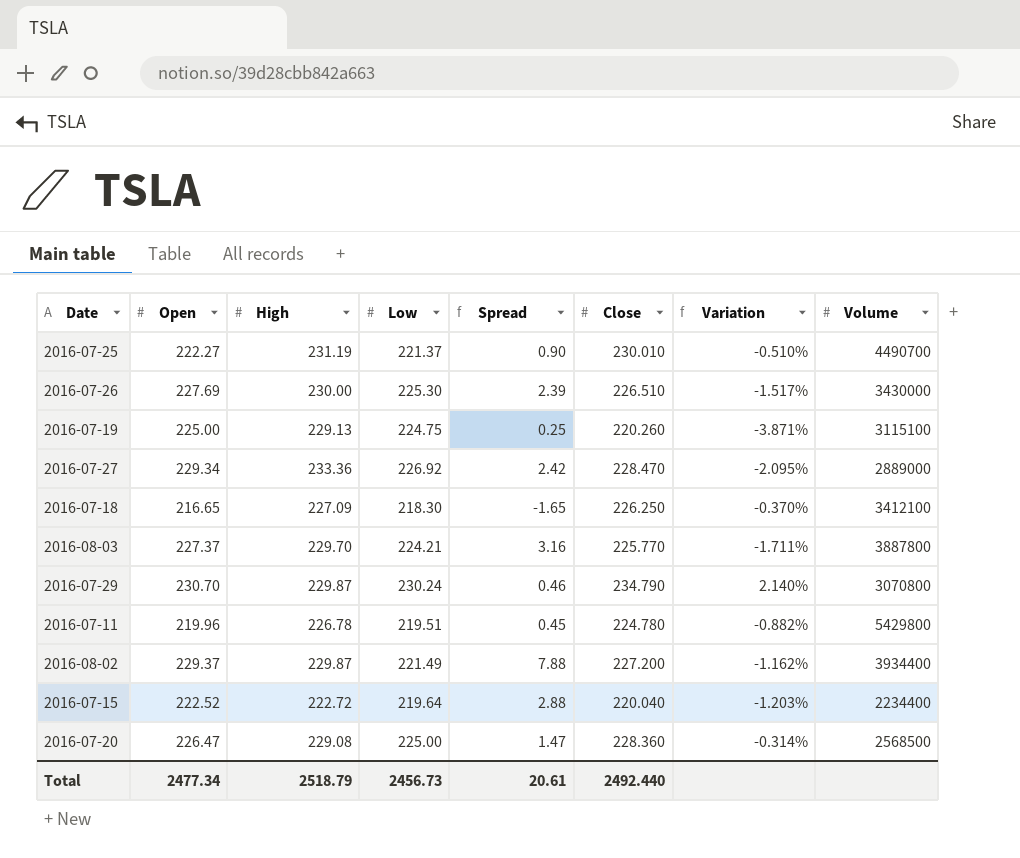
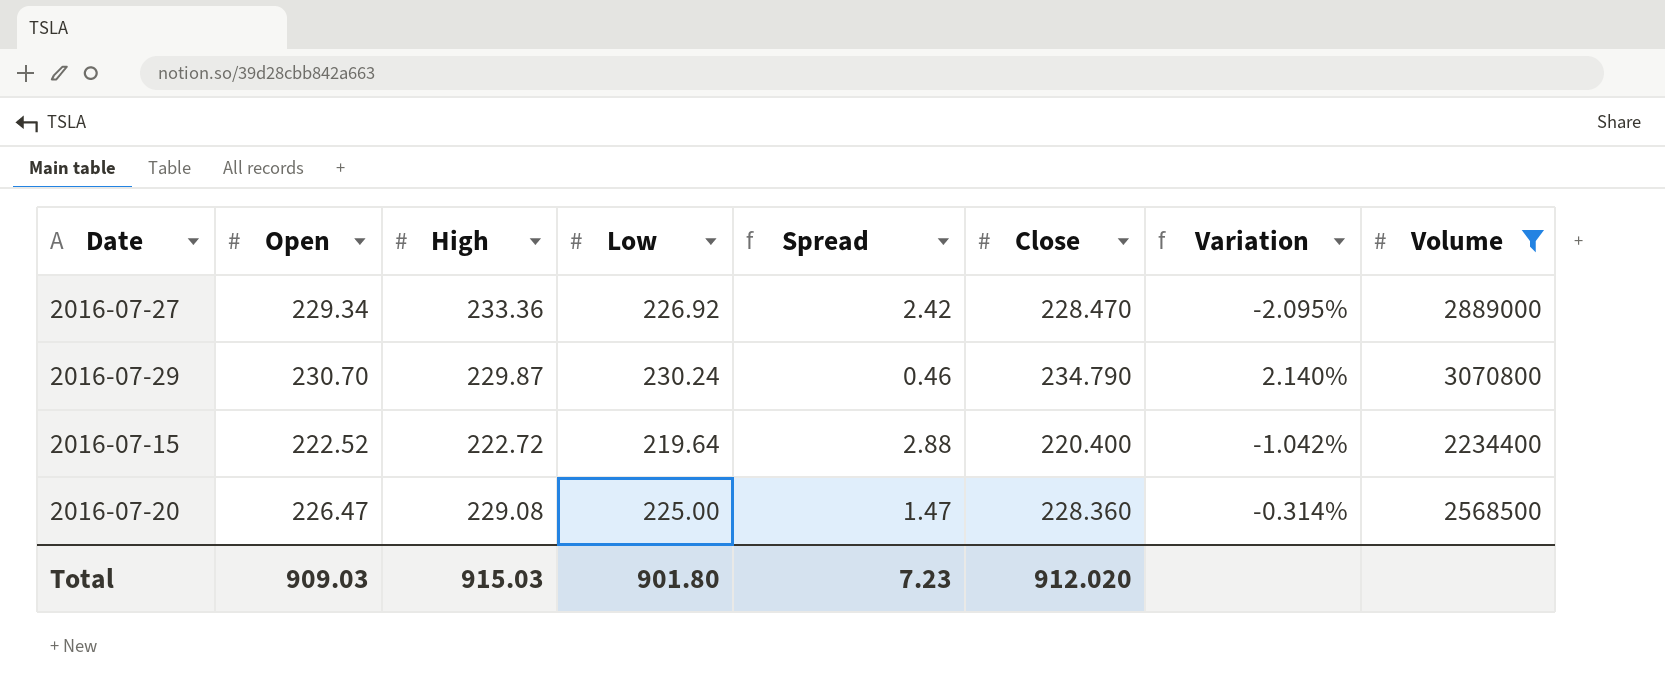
filter: none -> Volume <= 3070800
2016-07-15 | Close: 220.040 -> 220.400
2016-07-15 | Variation: -1.203% -> -1.042%
Total | Open: 2477.34 -> 909.03
Total | High: 2518.79 -> 915.03
Total | Low: 2456.73 -> 901.80
Total | Spread: 20.61 -> 7.23
Total | Close: 2492.440 -> 912.020

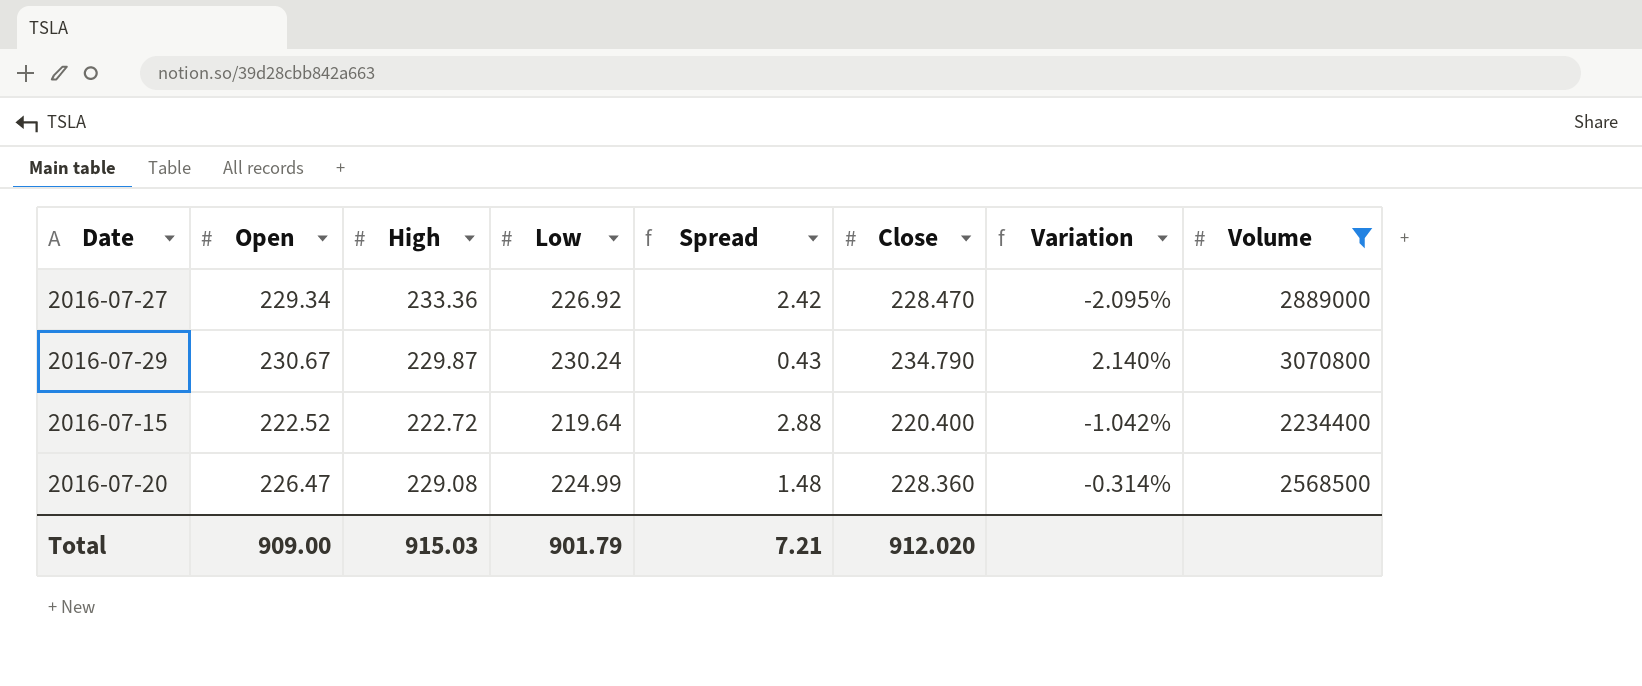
2016-07-29 | Open: 230.70 -> 230.67
2016-07-29 | Spread: 0.46 -> 0.43
2016-07-20 | Low: 225.00 -> 224.99
2016-07-20 | Spread: 1.47 -> 1.48
Total | Open: 909.03 -> 909.00
Total | Low: 901.80 -> 901.79
Total | Spread: 7.23 -> 7.21

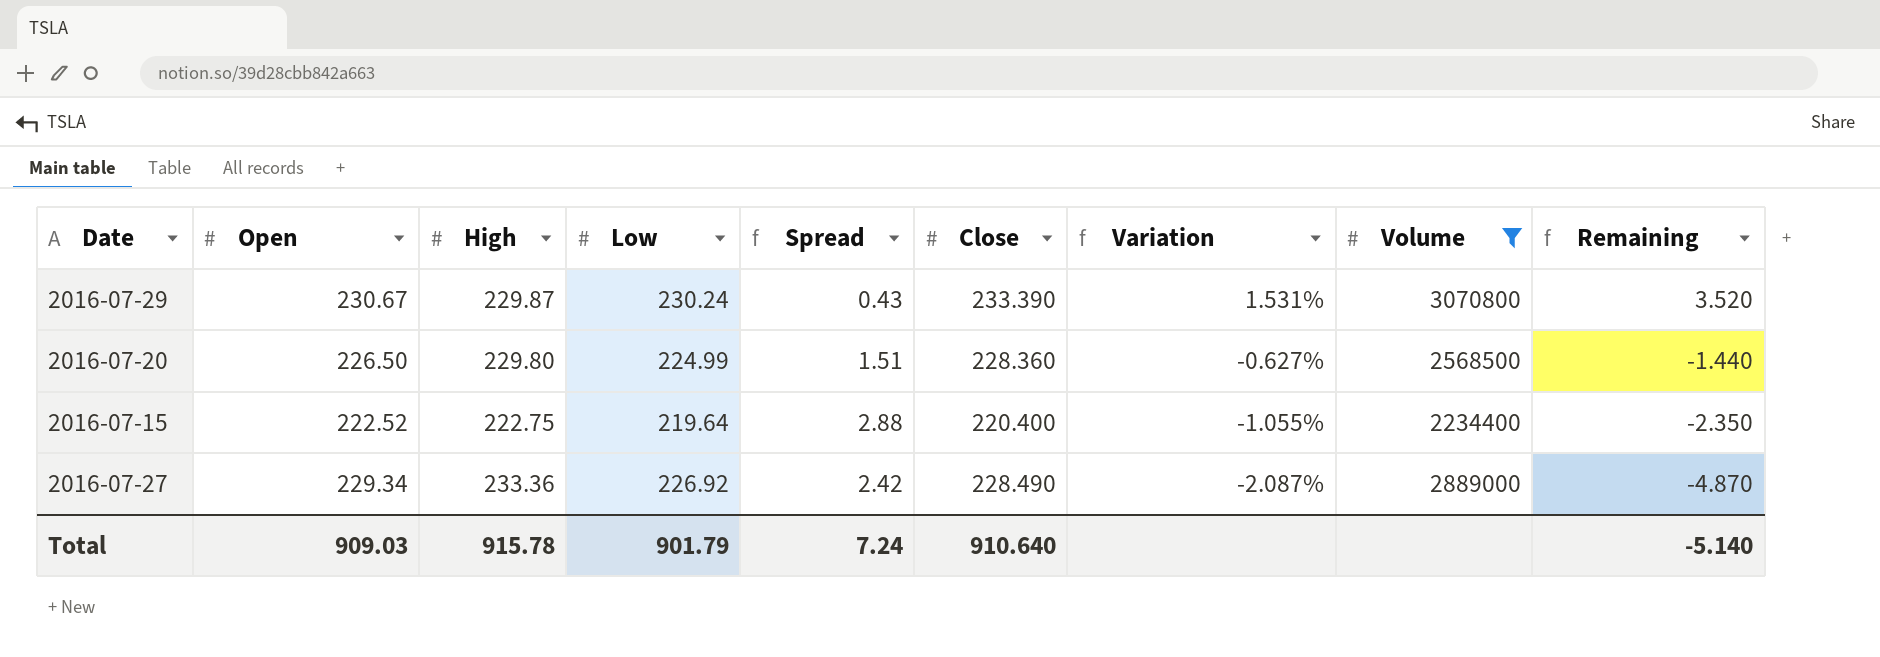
row order: none -> Variation descending
column Remaining | formula: none -> [Close] - [High]
2016-07-29 | Close: 234.790 -> 233.390
2016-07-29 | Variation: 2.140% -> 1.531%
2016-07-20 | Open: 226.47 -> 226.50
2016-07-20 | High: 229.08 -> 229.80
2016-07-20 | Spread: 1.48 -> 1.51
2016-07-20 | Variation: -0.314% -> -0.627%
2016-07-15 | High: 222.72 -> 222.75
2016-07-15 | Variation: -1.042% -> -1.055%
2016-07-27 | Close: 228.470 -> 228.490
2016-07-27 | Variation: -2.095% -> -2.087%
Total | Open: 909.00 -> 909.03
Total | High: 915.03 -> 915.78
Total | Spread: 7.21 -> 7.24
Total | Close: 912.020 -> 910.640

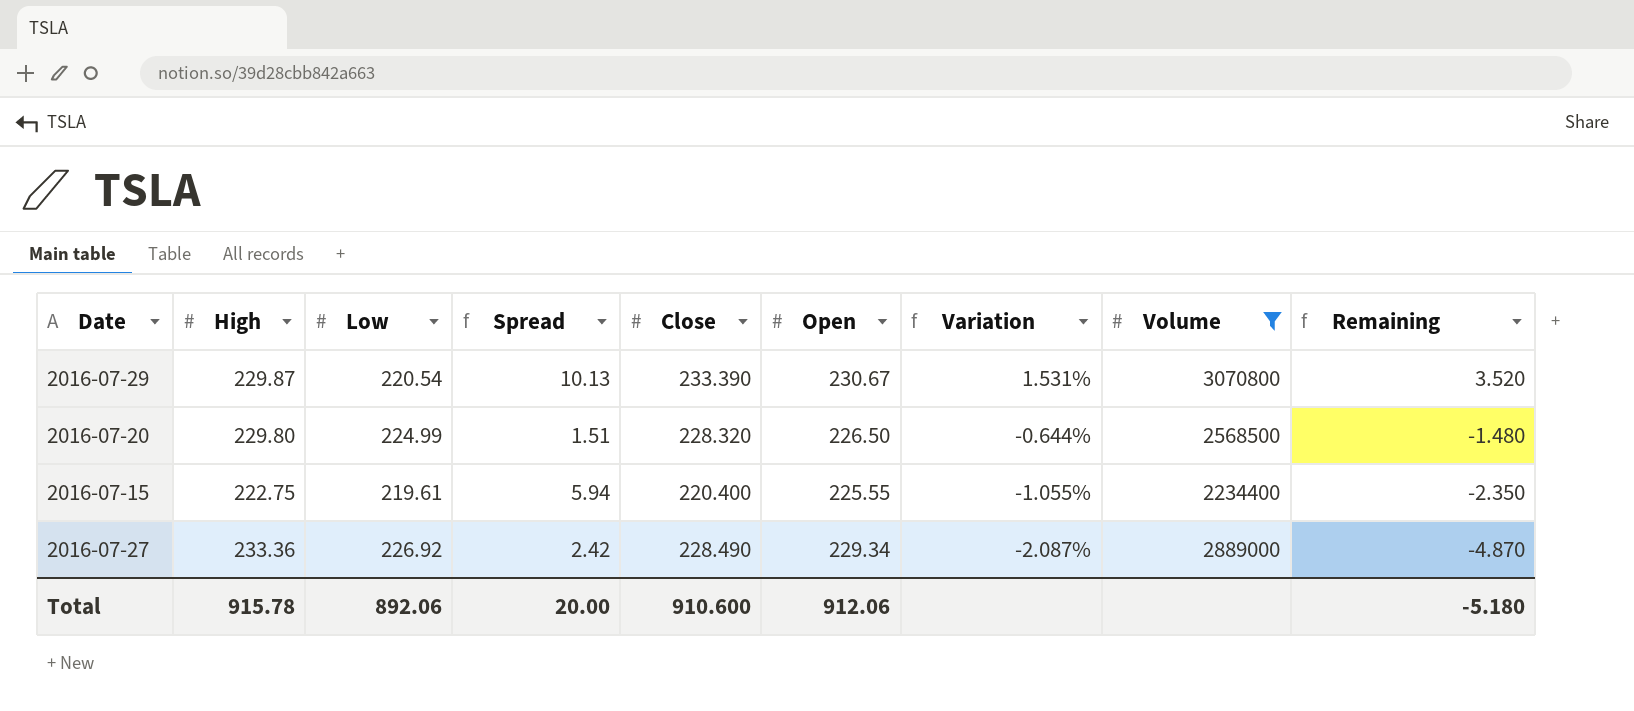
column Open | position: 2 -> 6
2016-07-29 | Low: 230.24 -> 220.54
2016-07-29 | Spread: 0.43 -> 10.13
2016-07-20 | Close: 228.360 -> 228.320
2016-07-20 | Variation: -0.627% -> -0.644%
2016-07-20 | Remaining: -1.440 -> -1.480
2016-07-15 | Low: 219.64 -> 219.61
2016-07-15 | Spread: 2.88 -> 5.94
2016-07-15 | Open: 222.52 -> 225.55
Total | Low: 901.79 -> 892.06
Total | Spread: 7.24 -> 20.00
Total | Close: 910.640 -> 910.600
Total | Open: 909.03 -> 912.06
Total | Remaining: -5.140 -> -5.180

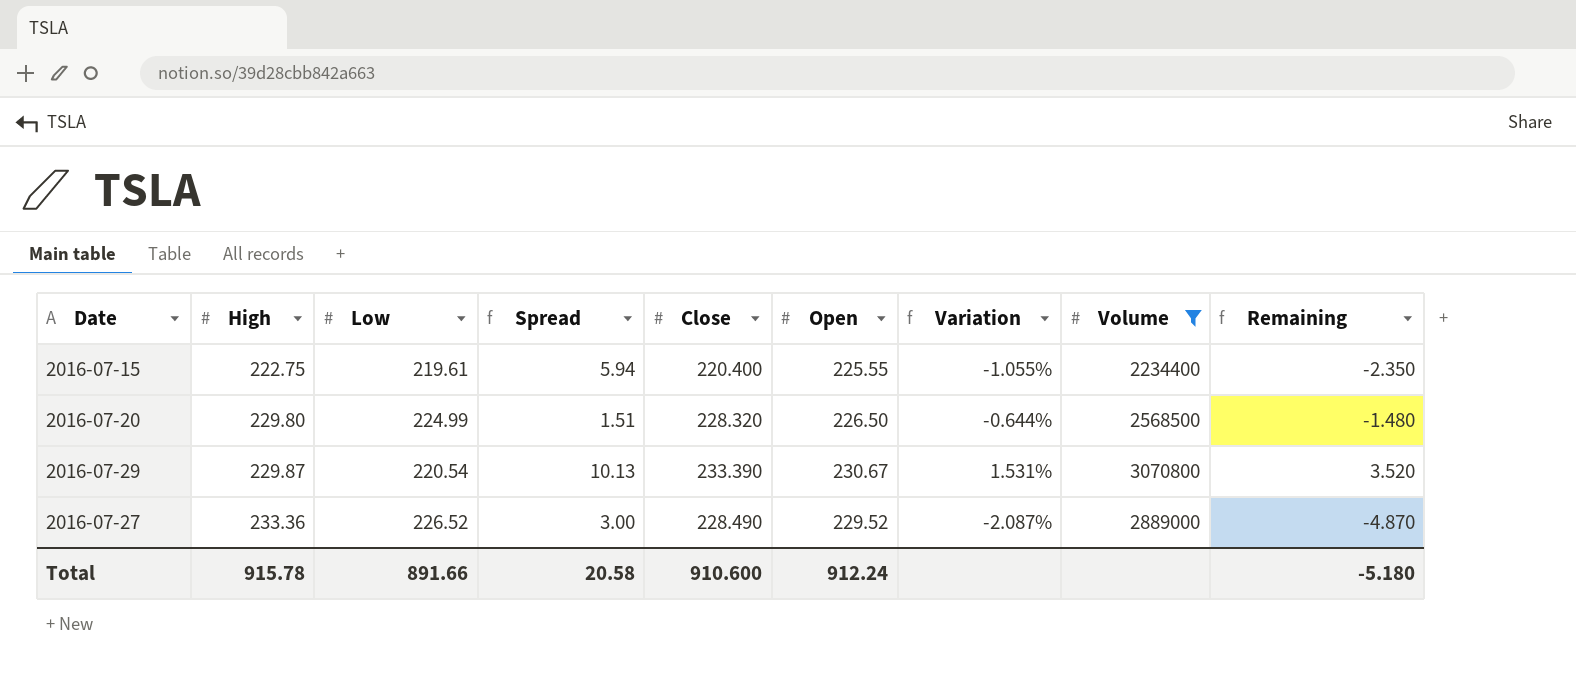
row order: Variation descending -> High ascending
2016-07-27 | Low: 226.92 -> 226.52
2016-07-27 | Spread: 2.42 -> 3.00
2016-07-27 | Open: 229.34 -> 229.52
Total | Low: 892.06 -> 891.66
Total | Spread: 20.00 -> 20.58
Total | Open: 912.06 -> 912.24

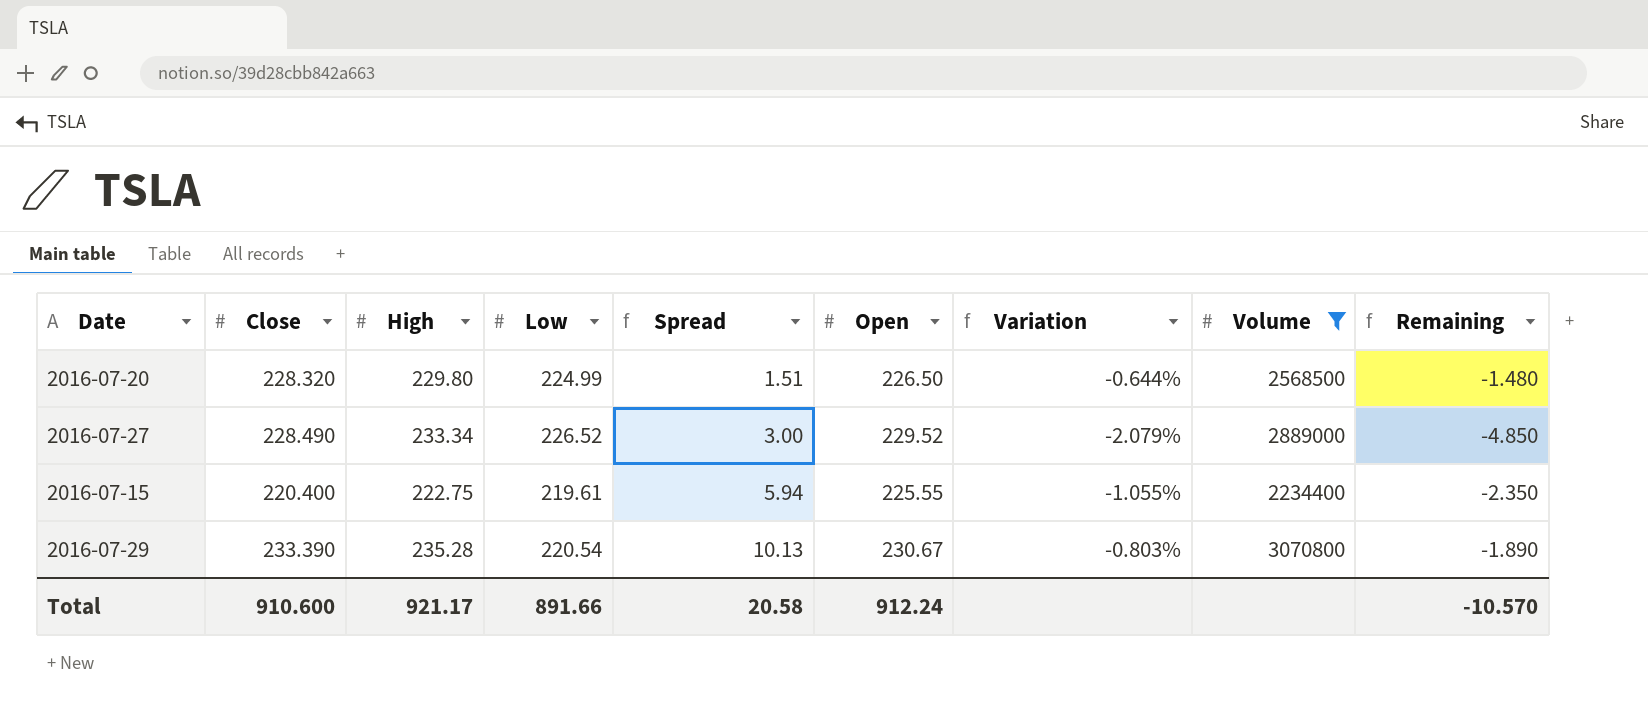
row order: High ascending -> Spread ascending
column Close | position: 5 -> 2
2016-07-27 | High: 233.36 -> 233.34
2016-07-27 | Variation: -2.087% -> -2.079%
2016-07-27 | Remaining: -4.870 -> -4.850
2016-07-29 | High: 229.87 -> 235.28
2016-07-29 | Variation: 1.531% -> -0.803%
2016-07-29 | Remaining: 3.520 -> -1.890
Total | High: 915.78 -> 921.17
Total | Remaining: -5.180 -> -10.570

